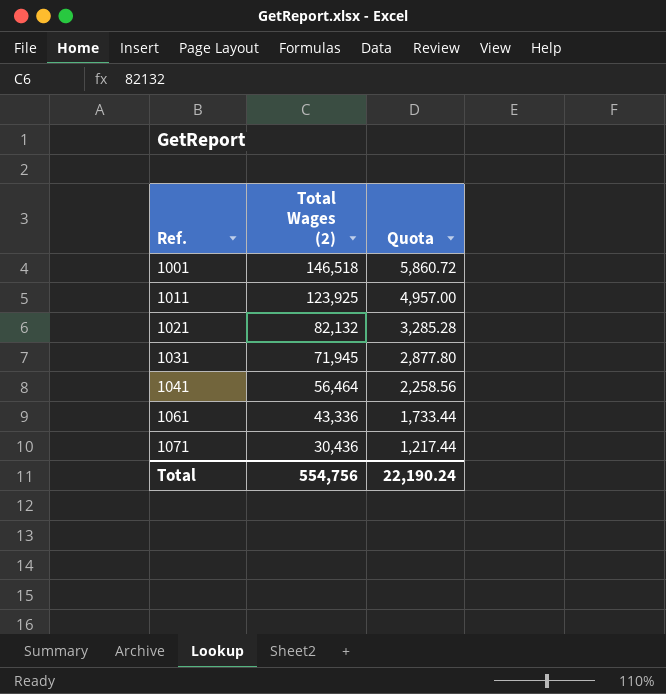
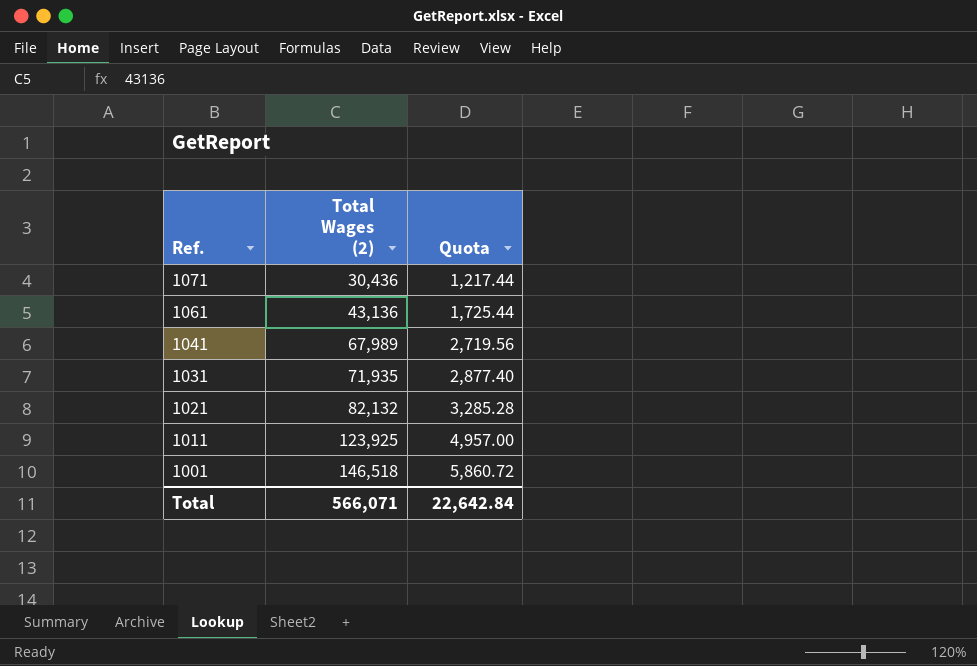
row order: Ref. ascending -> Ref. descending
1061 | Total Wages (2): 43,336 -> 43,136
1061 | Quota: 1,733.44 -> 1,725.44
1041 | Total Wages (2): 56,464 -> 67,989
1041 | Quota: 2,258.56 -> 2,719.56
1031 | Total Wages (2): 71,945 -> 71,935
1031 | Quota: 2,877.80 -> 2,877.40
Total | Total Wages (2): 554,756 -> 566,071
Total | Quota: 22,190.24 -> 22,642.84

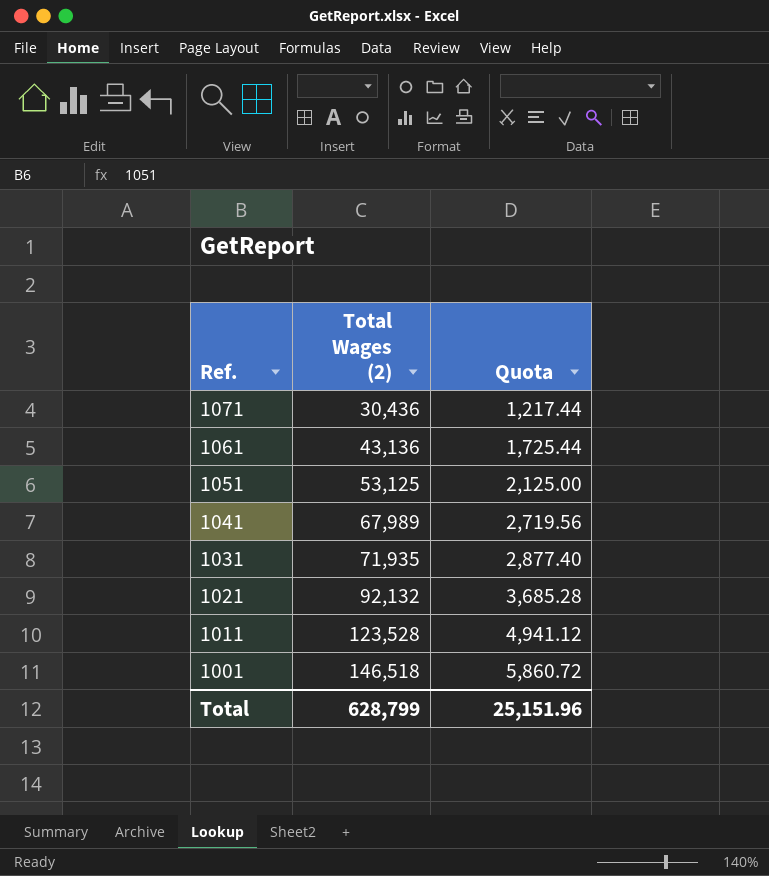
row 1051: none -> 53,125 | 2,125.00
1021 | Total Wages (2): 82,132 -> 92,132
1021 | Quota: 3,285.28 -> 3,685.28
1011 | Total Wages (2): 123,925 -> 123,528
1011 | Quota: 4,957.00 -> 4,941.12
Total | Total Wages (2): 566,071 -> 628,799
Total | Quota: 22,642.84 -> 25,151.96

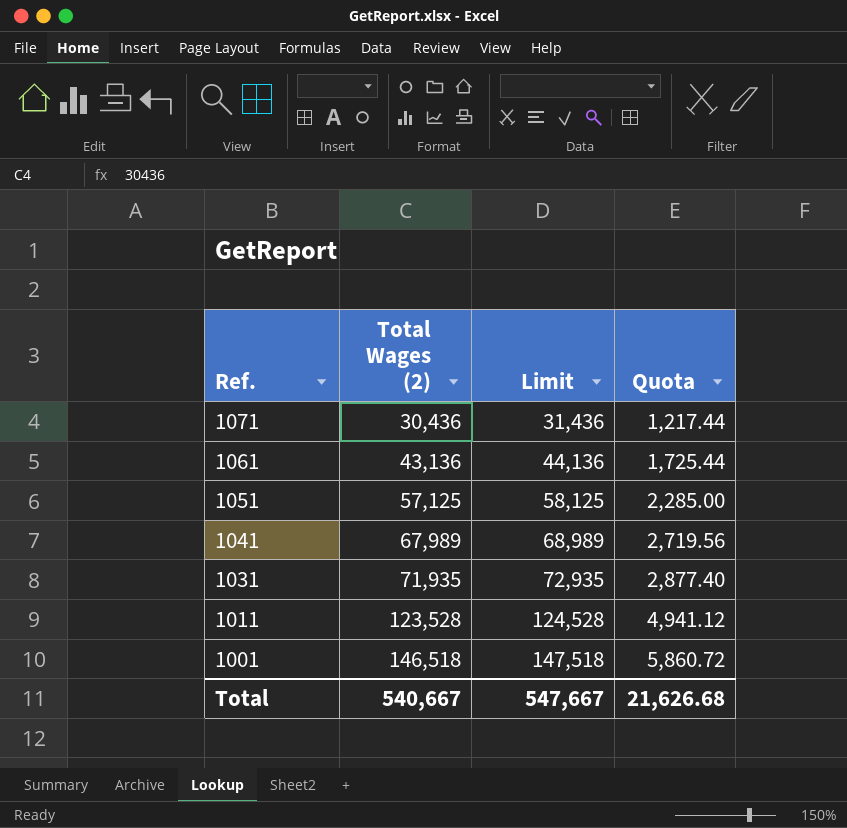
column Limit | formula: none -> [Total Wages (2)] + 1000
row 1021: 92,132 | 3,685.28 -> none
1051 | Total Wages (2): 53,125 -> 57,125
1051 | Quota: 2,125.00 -> 2,285.00
Total | Total Wages (2): 628,799 -> 540,667
Total | Quota: 25,151.96 -> 21,626.68

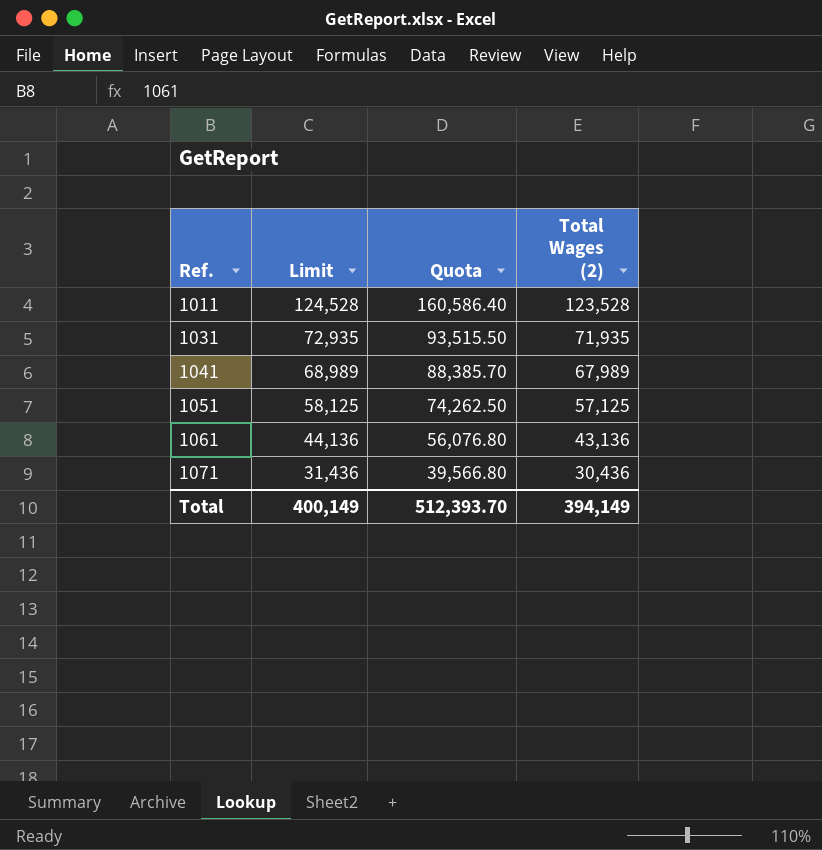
row order: Ref. descending -> Ref. ascending
column Quota | formula: [Total Wages (2)] * 0.04 -> [Total Wages (2)] * 1.3
column Total Wages (2) | position: 2 -> 4
row 1001: 146,518 | 147,518 | 5,860.72 -> none
Total | Limit: 547,667 -> 400,149
Total | Quota: 21,626.68 -> 512,393.70
Total | Total Wages (2): 540,667 -> 394,149

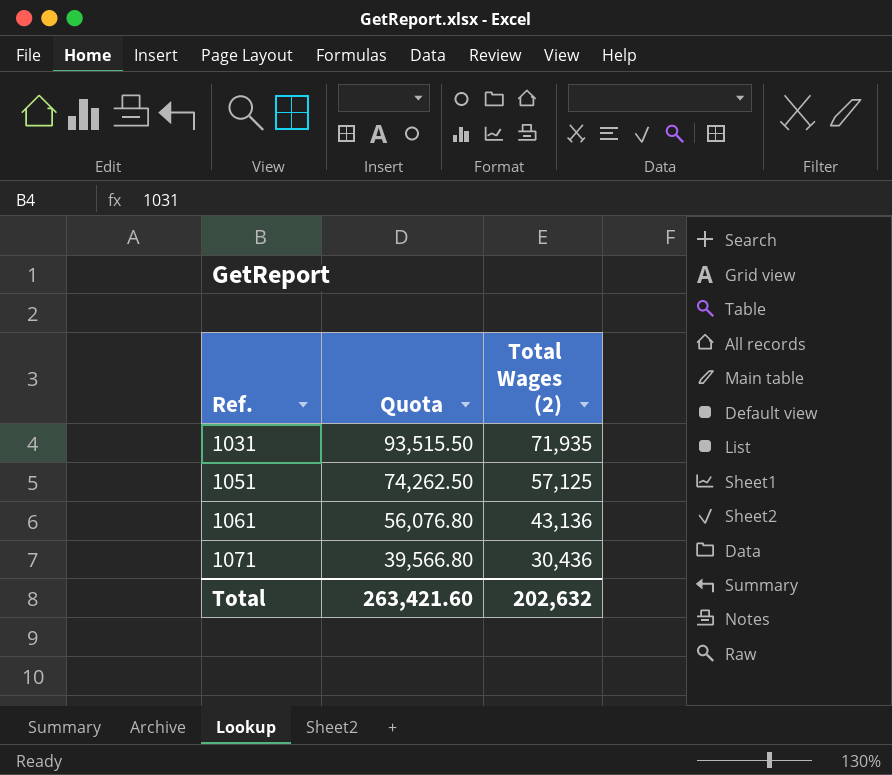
column Limit | formula: [Total Wages (2)] + 1000 -> none
row 1011: 124,528 | 160,586.40 | 123,528 -> none
row 1041: 68,989 | 88,385.70 | 67,989 -> none
Total | Quota: 512,393.70 -> 263,421.60
Total | Total Wages (2): 394,149 -> 202,632

